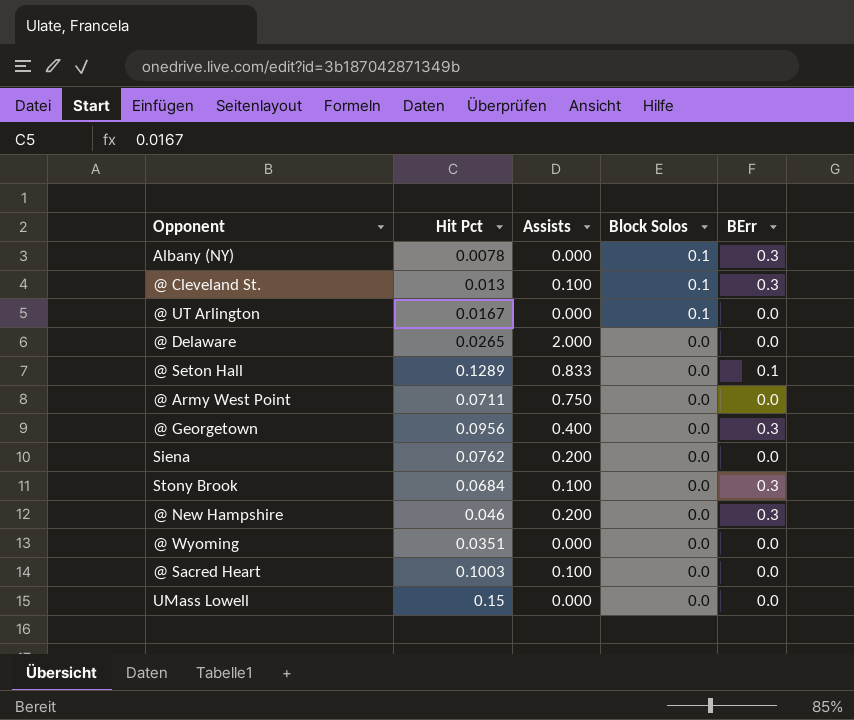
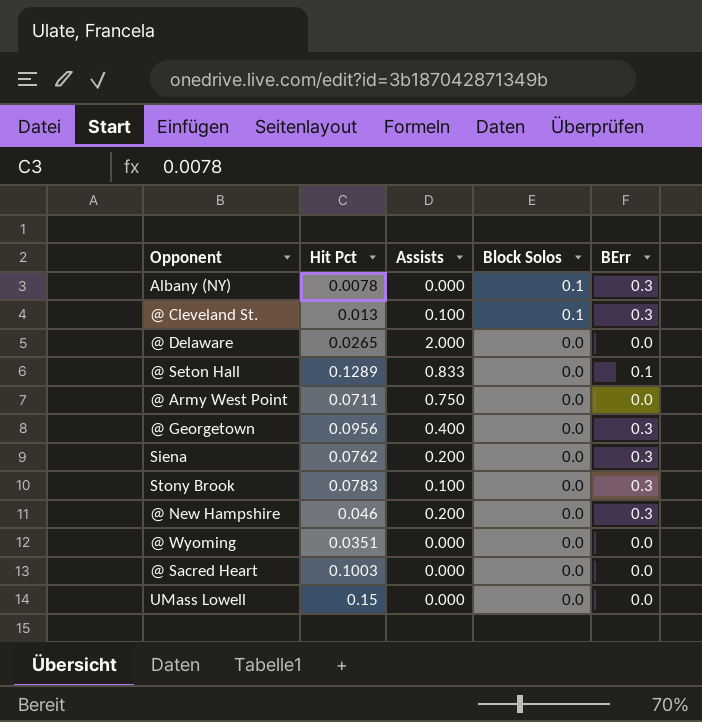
row @ UT Arlington: 0.0167 | 0.000 | 0.1 | 0.0 -> none
Siena | BErr: 0.0 -> 0.3
Stony Brook | Hit Pct: 0.0684 -> 0.0783
@ Sacred Heart | Assists: 0.100 -> 0.000

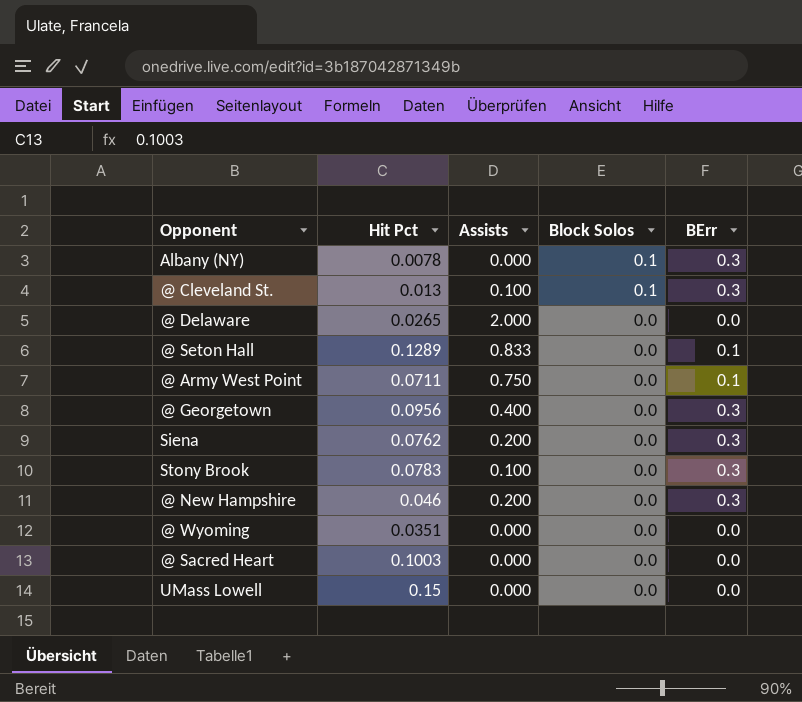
@ Army West Point | BErr: 0.0 -> 0.1

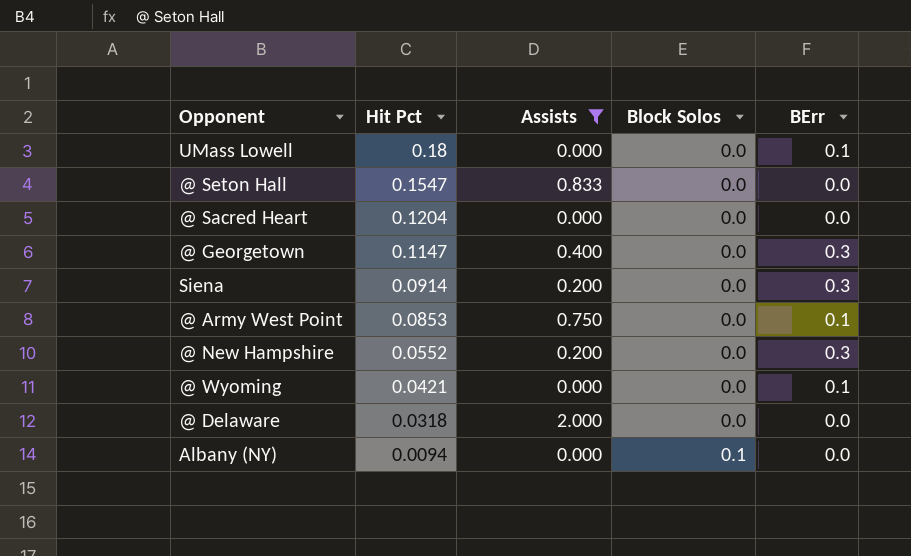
filter: none -> Assists != 0.100
row order: Block Solos descending -> Hit Pct descending
UMass Lowell | Hit Pct: 0.15 -> 0.18
UMass Lowell | BErr: 0.0 -> 0.1
@ Seton Hall | Hit Pct: 0.1289 -> 0.1547
@ Seton Hall | BErr: 0.1 -> 0.0
@ Sacred Heart | Hit Pct: 0.1003 -> 0.1204
@ Georgetown | Hit Pct: 0.0956 -> 0.1147
Siena | Hit Pct: 0.0762 -> 0.0914
@ Army West Point | Hit Pct: 0.0711 -> 0.0853
@ New Hampshire | Hit Pct: 0.046 -> 0.0552
@ Wyoming | Hit Pct: 0.0351 -> 0.0421
@ Wyoming | BErr: 0.0 -> 0.1
@ Delaware | Hit Pct: 0.0265 -> 0.0318
Albany (NY) | Hit Pct: 0.0078 -> 0.0094
Albany (NY) | BErr: 0.3 -> 0.0

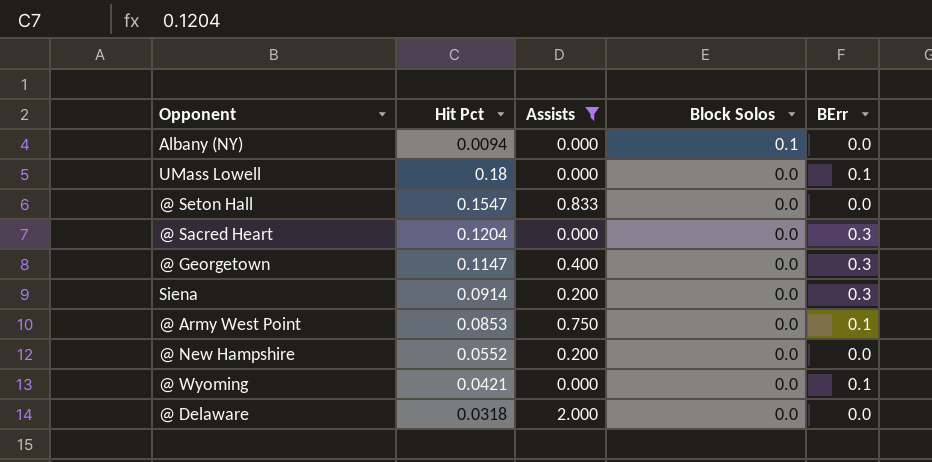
row order: Hit Pct descending -> Block Solos descending
@ Sacred Heart | BErr: 0.0 -> 0.3
@ New Hampshire | BErr: 0.3 -> 0.0

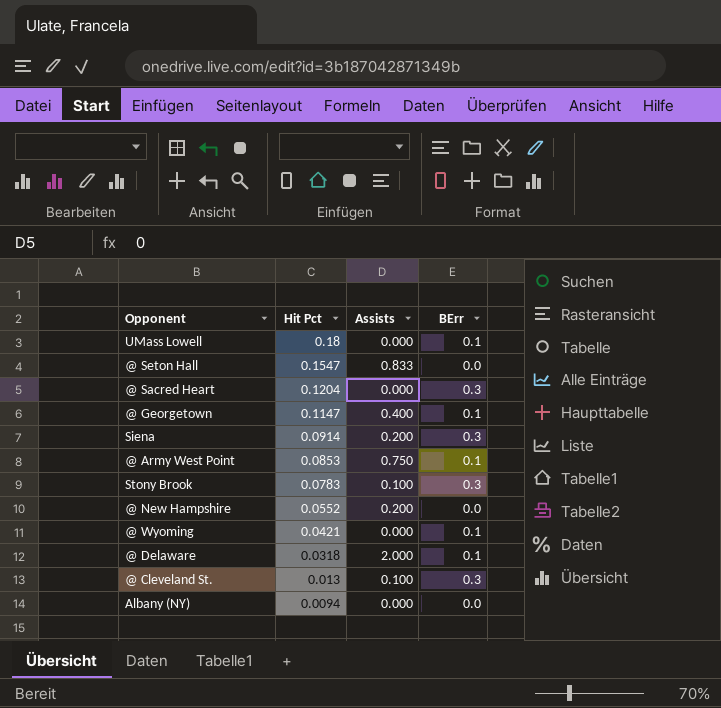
filter: Assists != 0.100 -> none
row order: Block Solos descending -> Hit Pct descending
column Block Solos | position: 4 -> none
@ Georgetown | BErr: 0.3 -> 0.1
@ Delaware | BErr: 0.0 -> 0.1

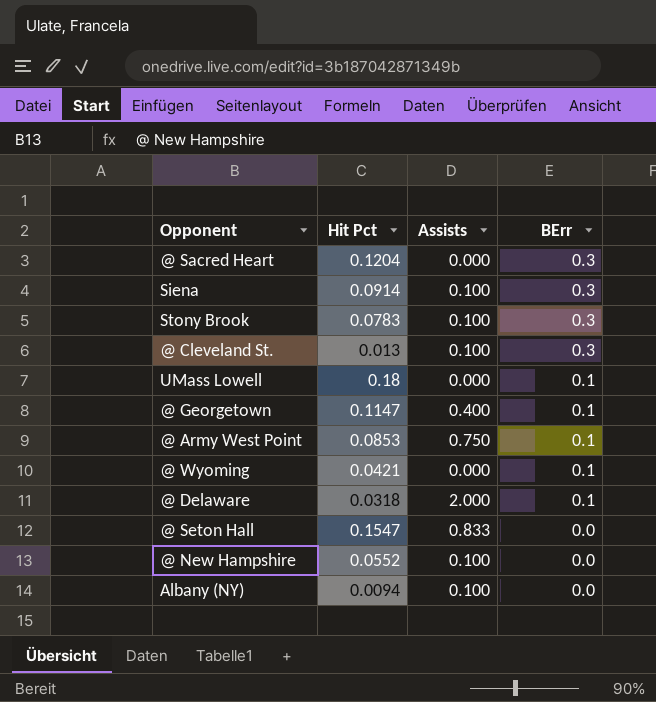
row order: Hit Pct descending -> BErr descending
Siena | Assists: 0.200 -> 0.100
@ New Hampshire | Assists: 0.200 -> 0.100
Albany (NY) | Assists: 0.000 -> 0.100

